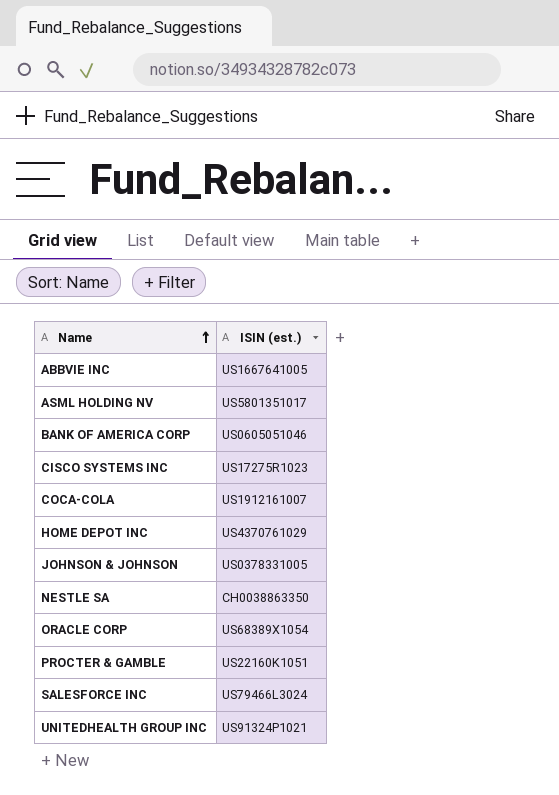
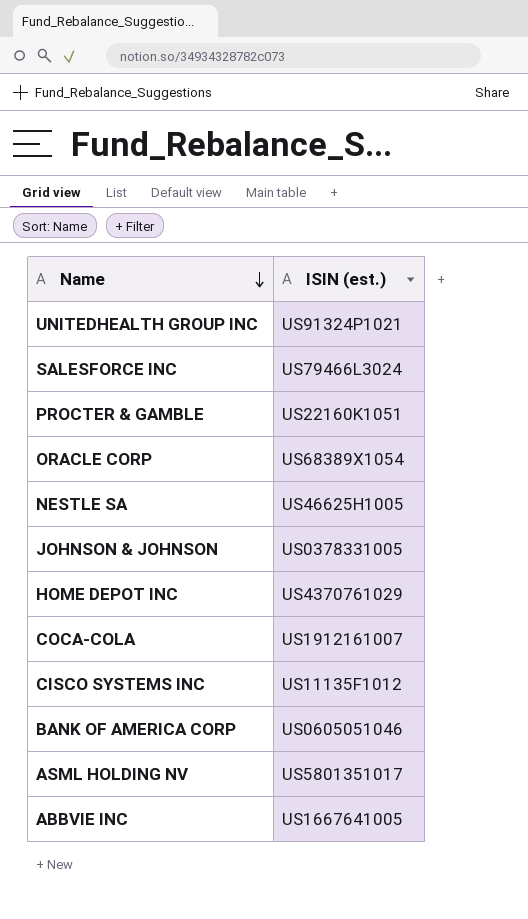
row order: Name ascending -> Name descending
NESTLE SA | ISIN (est.): CH0038863350 -> US46625H1005
CISCO SYSTEMS INC | ISIN (est.): US17275R1023 -> US11135F1012

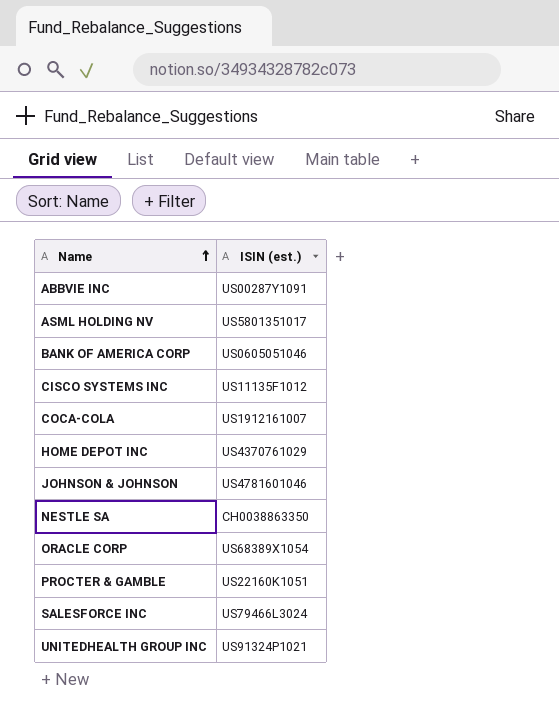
row order: Name descending -> Name ascending
ABBVIE INC | ISIN (est.): US1667641005 -> US00287Y1091
JOHNSON & JOHNSON | ISIN (est.): US0378331005 -> US4781601046
NESTLE SA | ISIN (est.): US46625H1005 -> CH0038863350

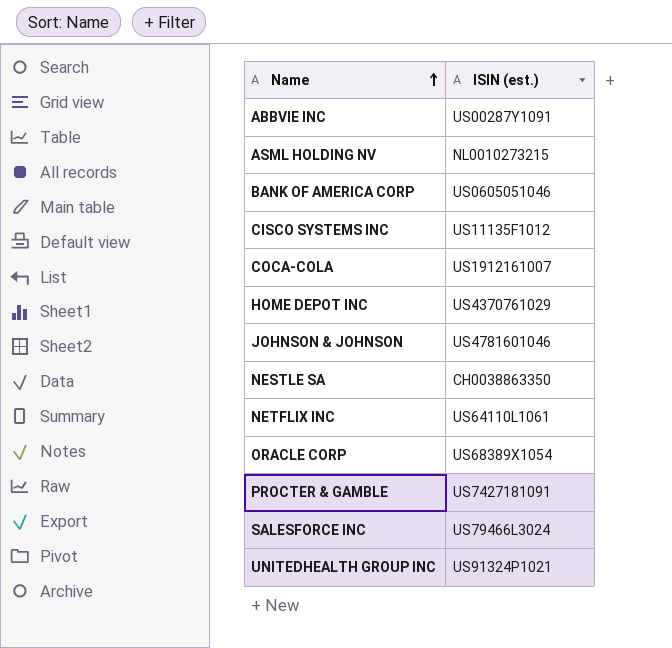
ASML HOLDING NV | ISIN (est.): US5801351017 -> NL0010273215
row NETFLIX INC: none -> US64110L1061
PROCTER & GAMBLE | ISIN (est.): US22160K1051 -> US7427181091

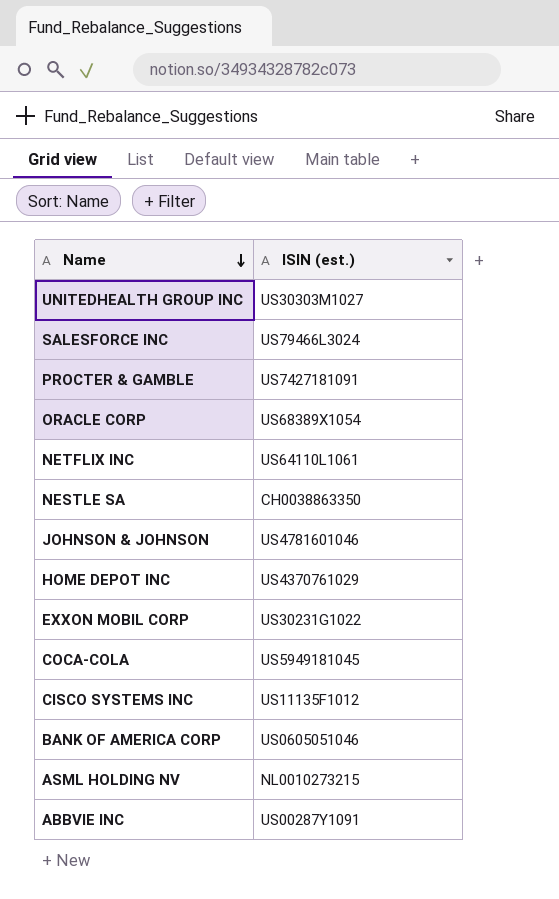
row order: Name ascending -> Name descending
UNITEDHEALTH GROUP INC | ISIN (est.): US91324P1021 -> US30303M1027
row EXXON MOBIL CORP: none -> US30231G1022
COCA-COLA | ISIN (est.): US1912161007 -> US5949181045

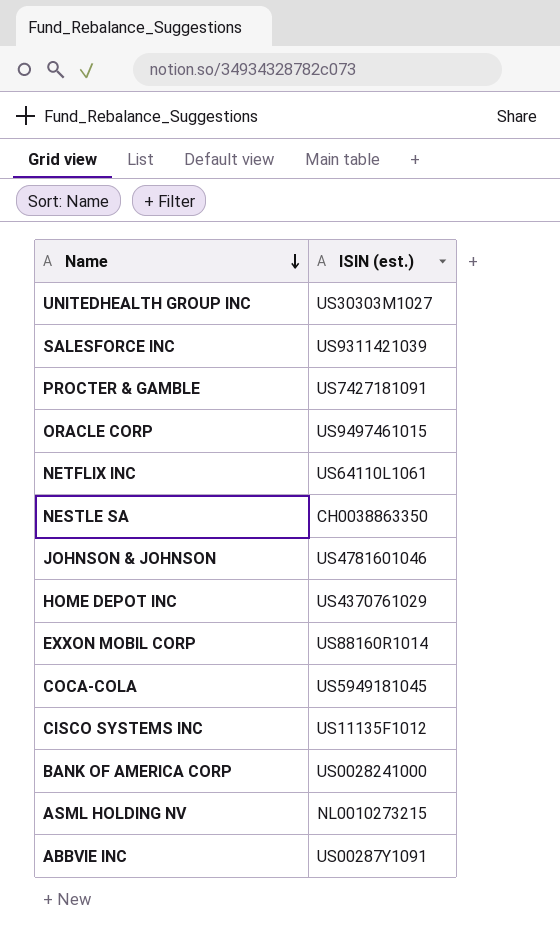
SALESFORCE INC | ISIN (est.): US79466L3024 -> US9311421039
ORACLE CORP | ISIN (est.): US68389X1054 -> US9497461015
EXXON MOBIL CORP | ISIN (est.): US30231G1022 -> US88160R1014
BANK OF AMERICA CORP | ISIN (est.): US0605051046 -> US0028241000

